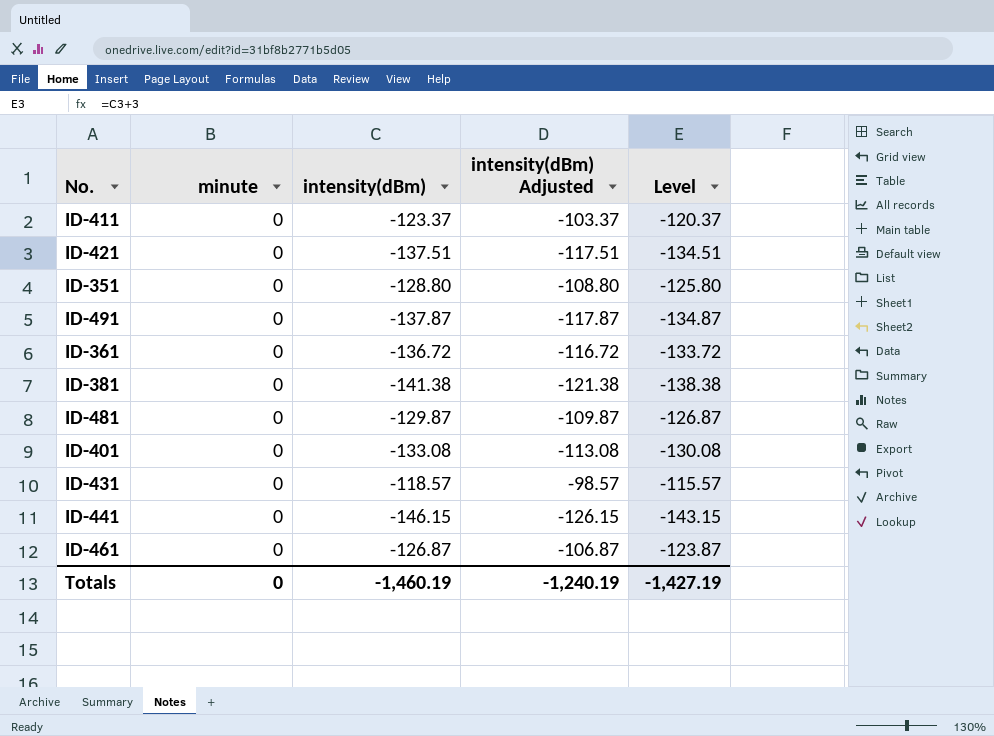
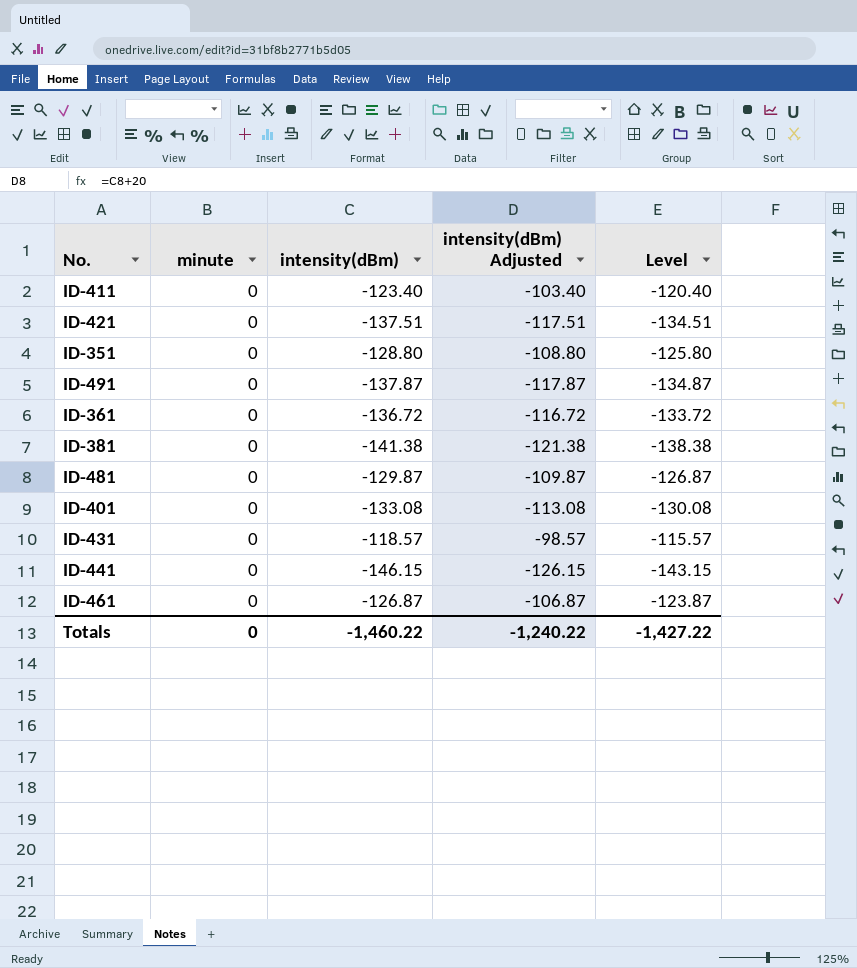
ID-411 | intensity(dBm): -123.37 -> -123.40
ID-411 | intensity(dBm) Adjusted: -103.37 -> -103.40
ID-411 | Level: -120.37 -> -120.40
Totals | intensity(dBm): -1,460.19 -> -1,460.22
Totals | intensity(dBm) Adjusted: -1,240.19 -> -1,240.22
Totals | Level: -1,427.19 -> -1,427.22

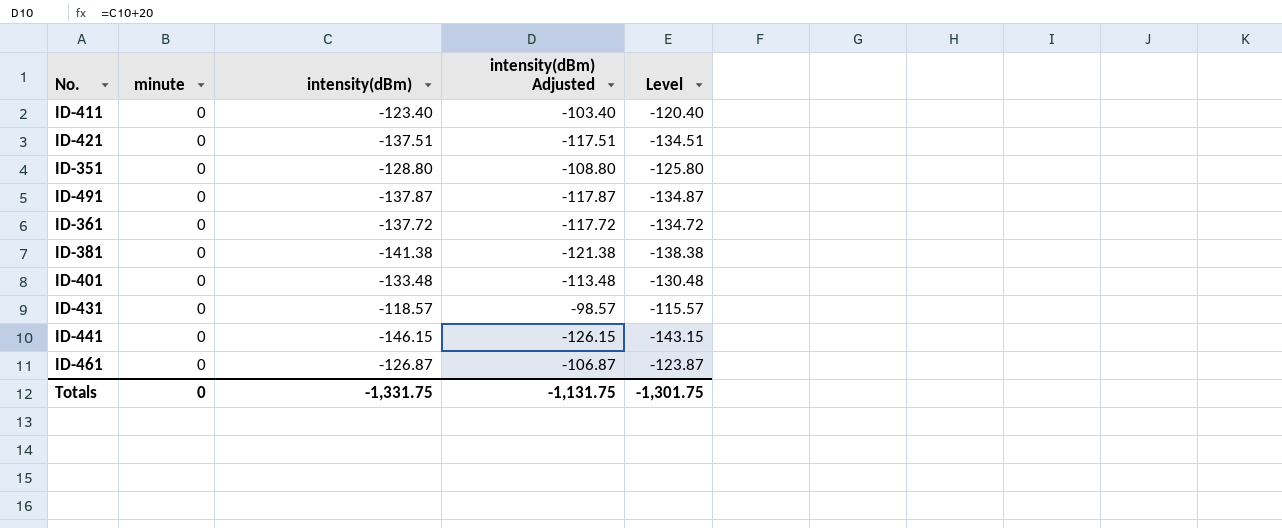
row ID-481: 0 | -129.87 | -109.87 | -126.87 -> none
ID-361 | intensity(dBm): -136.72 -> -137.72
ID-361 | intensity(dBm) Adjusted: -116.72 -> -117.72
ID-361 | Level: -133.72 -> -134.72
ID-401 | intensity(dBm): -133.08 -> -133.48
ID-401 | intensity(dBm) Adjusted: -113.08 -> -113.48
ID-401 | Level: -130.08 -> -130.48
Totals | intensity(dBm): -1,460.22 -> -1,331.75
Totals | intensity(dBm) Adjusted: -1,240.22 -> -1,131.75
Totals | Level: -1,427.22 -> -1,301.75

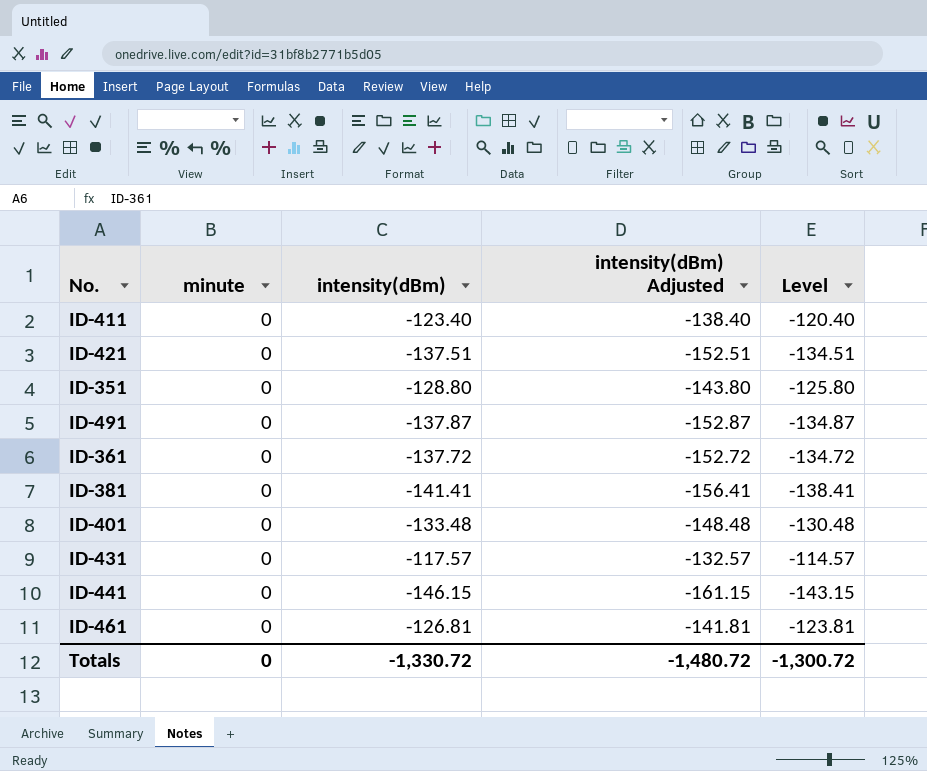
column intensity(dBm) Adjusted | formula: [intensity(dBm)] + 20 -> [intensity(dBm)] - 15
ID-381 | intensity(dBm): -141.38 -> -141.41
ID-381 | Level: -138.38 -> -138.41
ID-431 | intensity(dBm): -118.57 -> -117.57
ID-431 | Level: -115.57 -> -114.57
ID-461 | intensity(dBm): -126.87 -> -126.81
ID-461 | Level: -123.87 -> -123.81
Totals | intensity(dBm): -1,331.75 -> -1,330.72
Totals | intensity(dBm) Adjusted: -1,131.75 -> -1,480.72
Totals | Level: -1,301.75 -> -1,300.72

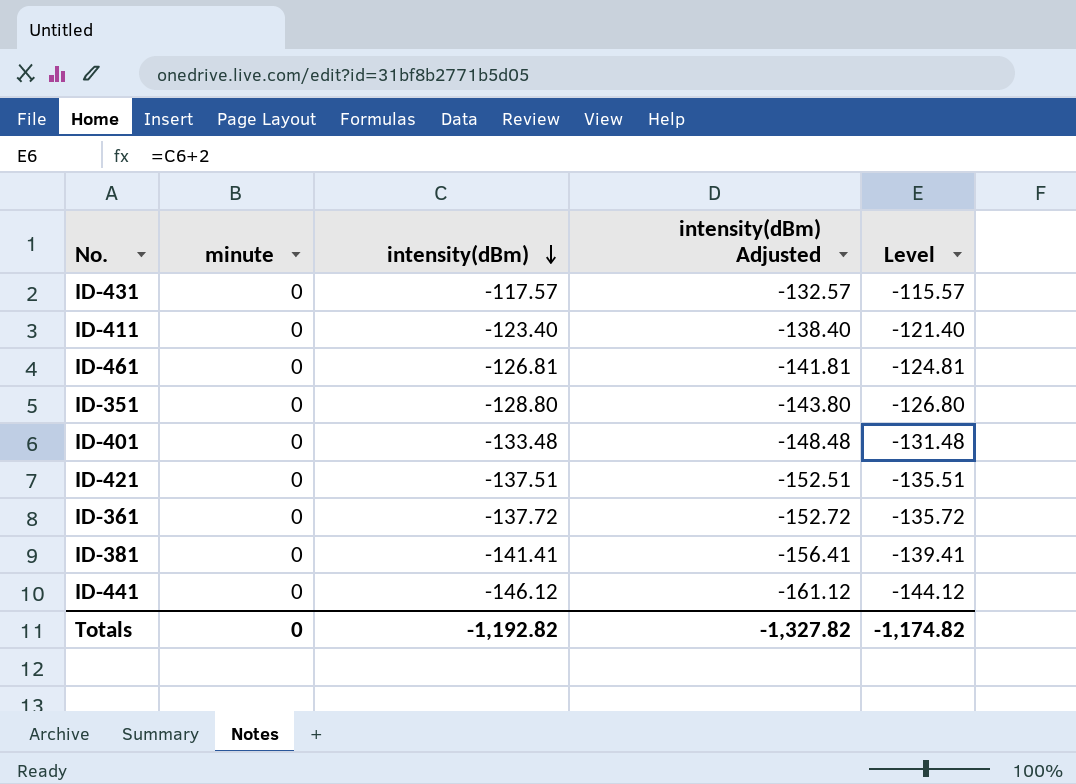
row order: none -> intensity(dBm) descending
column Level | formula: [intensity(dBm)] + 3 -> [intensity(dBm)] + 2
row ID-491: 0 | -137.87 | -152.87 | -134.87 -> none
ID-441 | intensity(dBm): -146.15 -> -146.12
ID-441 | intensity(dBm) Adjusted: -161.15 -> -161.12
Totals | intensity(dBm): -1,330.72 -> -1,192.82
Totals | intensity(dBm) Adjusted: -1,480.72 -> -1,327.82
Totals | Level: -1,300.72 -> -1,174.82

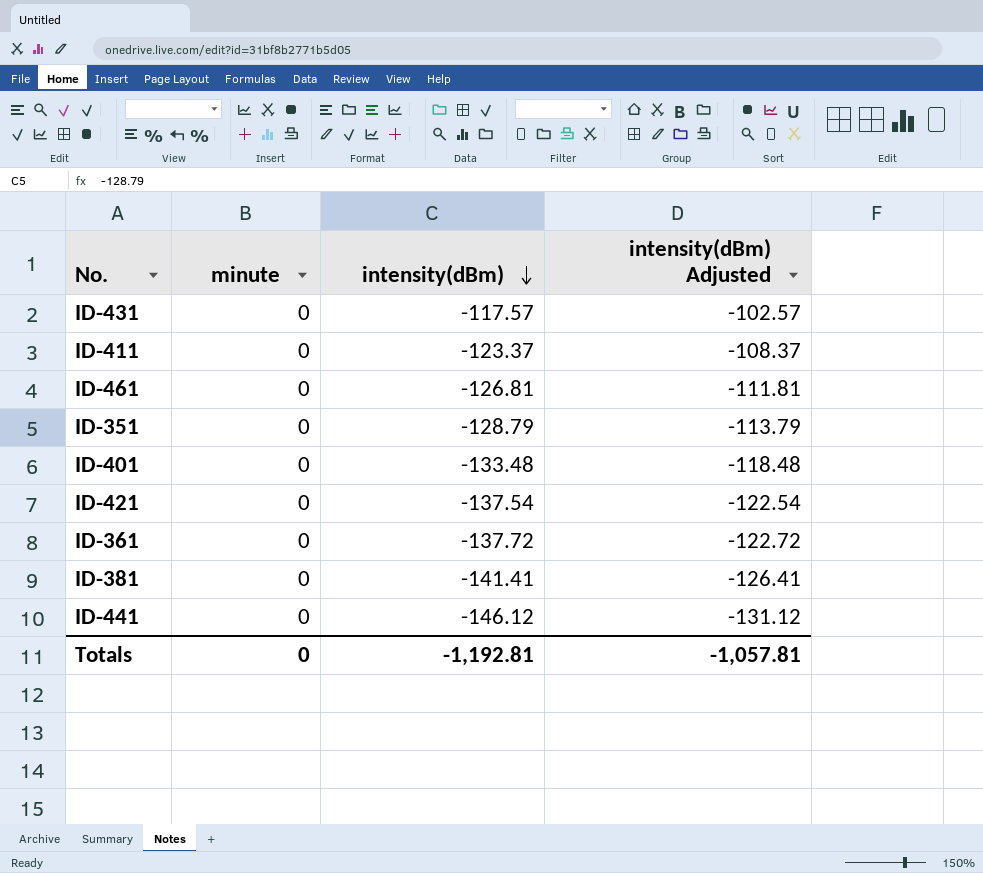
column Level | formula: [intensity(dBm)] + 2 -> none
column intensity(dBm) Adjusted | formula: [intensity(dBm)] - 15 -> [intensity(dBm)] + 15
ID-411 | intensity(dBm): -123.40 -> -123.37
ID-351 | intensity(dBm): -128.80 -> -128.79
ID-421 | intensity(dBm): -137.51 -> -137.54
Totals | intensity(dBm): -1,192.82 -> -1,192.81
Totals | intensity(dBm) Adjusted: -1,327.82 -> -1,057.81

